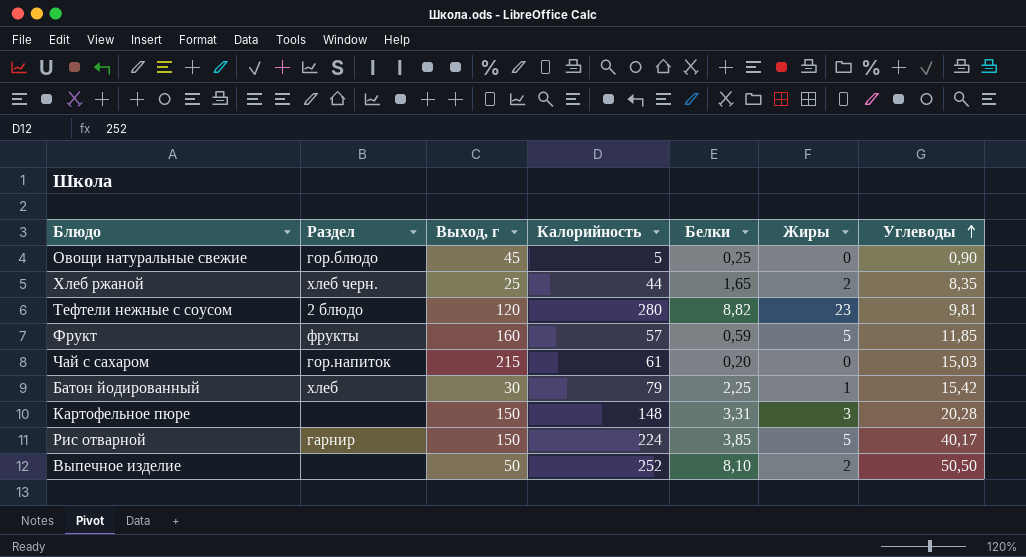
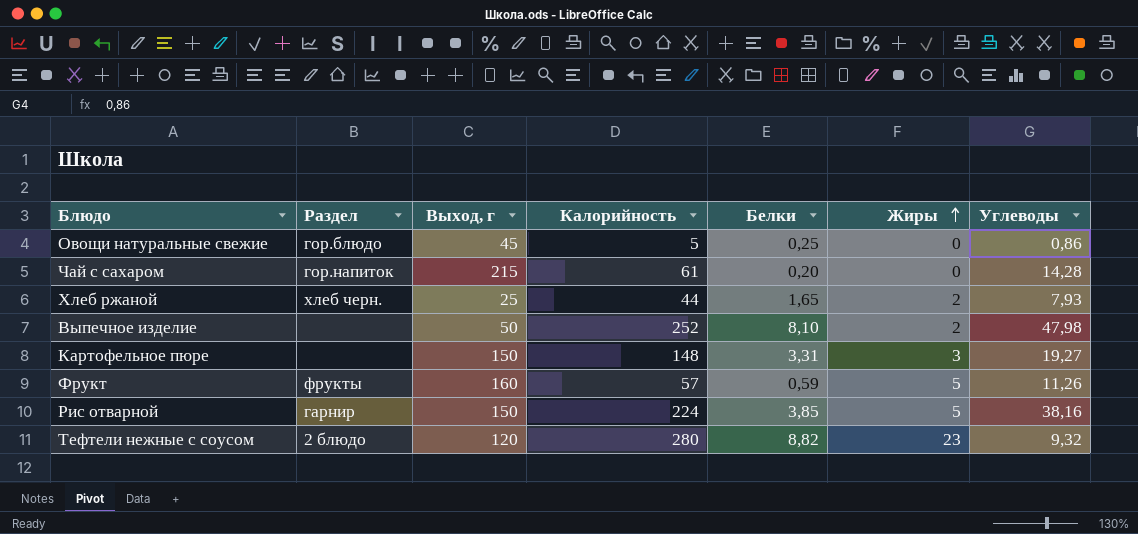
row order: Углеводы ascending -> Жиры ascending
row Батон йодированный: хлеб | 30 | 79 | 2,25 | 1 | 15,42 -> none
Овощи натуральные свежие | Углеводы: 0,90 -> 0,86
Чай с сахаром | Углеводы: 15,03 -> 14,28
Хлеб ржаной | Углеводы: 8,35 -> 7,93
Выпечное изделие | Углеводы: 50,50 -> 47,98
Картофельное пюре | Углеводы: 20,28 -> 19,27
Фрукт | Углеводы: 11,85 -> 11,26
Рис отварной | Углеводы: 40,17 -> 38,16
Тефтели нежные с соусом | Углеводы: 9,81 -> 9,32

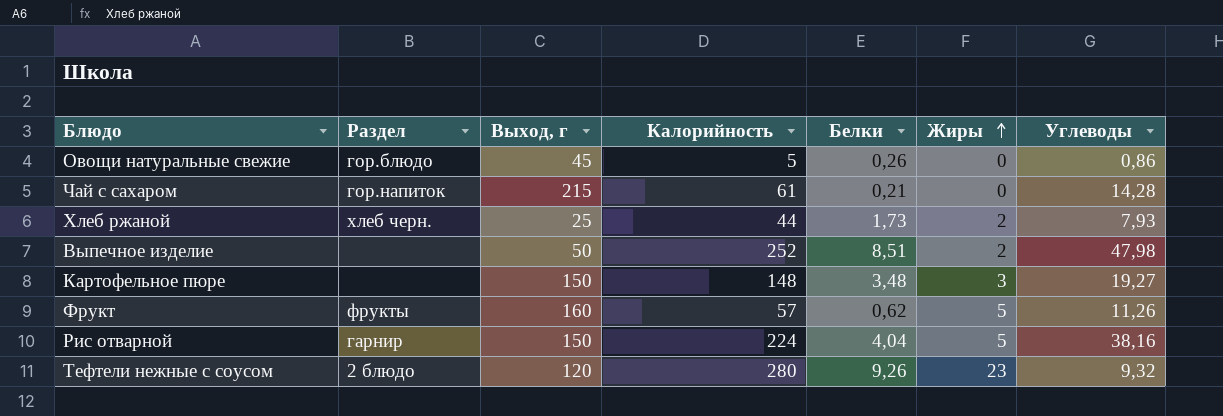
Овощи натуральные свежие | Белки: 0,25 -> 0,26
Чай с сахаром | Белки: 0,20 -> 0,21
Хлеб ржаной | Белки: 1,65 -> 1,73
Выпечное изделие | Белки: 8,10 -> 8,51
Картофельное пюре | Белки: 3,31 -> 3,48
Фрукт | Белки: 0,59 -> 0,62
Рис отварной | Белки: 3,85 -> 4,04
Тефтели нежные с соусом | Белки: 8,82 -> 9,26

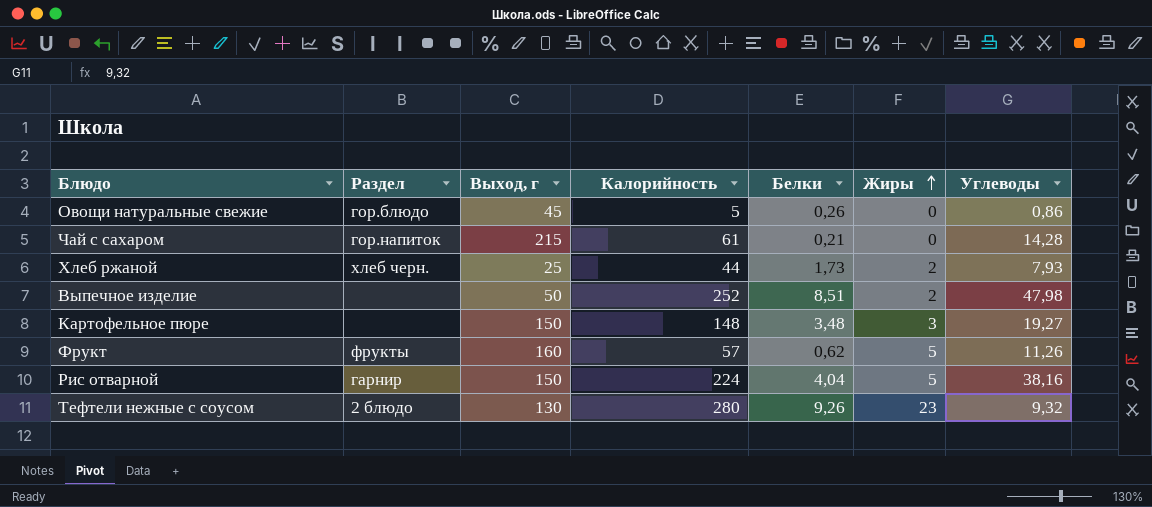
Тефтели нежные с соусом | Выход, г: 120 -> 130

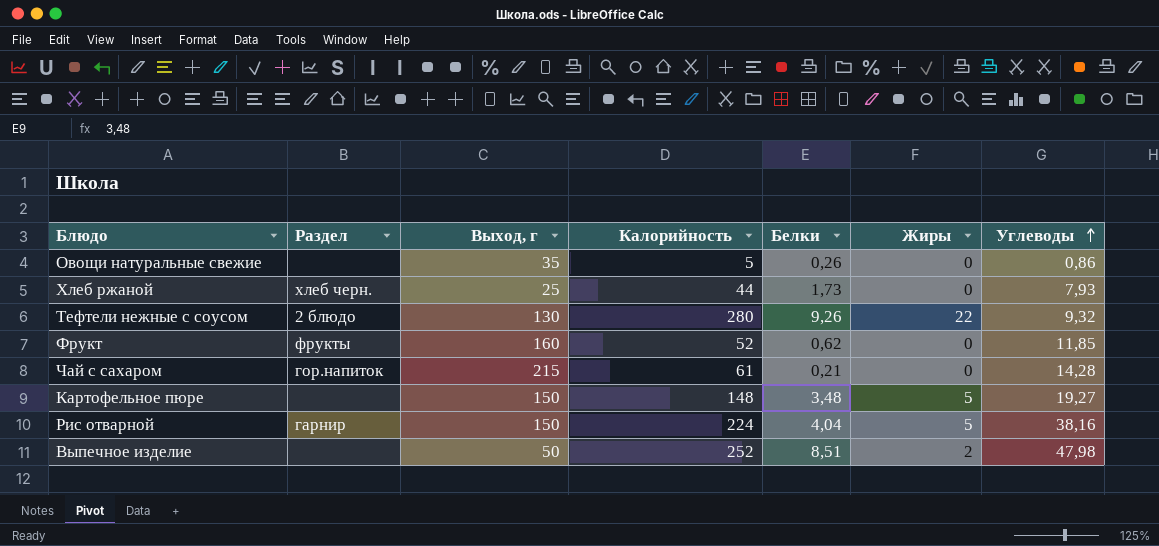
row order: Жиры ascending -> Углеводы ascending
Овощи натуральные свежие | Раздел: гор.блюдо -> none
Овощи натуральные свежие | Выход, г: 45 -> 35
Хлеб ржаной | Жиры: 2 -> 0
Тефтели нежные с соусом | Жиры: 23 -> 22
Фрукт | Калорийность: 57 -> 52
Фрукт | Жиры: 5 -> 0
Фрукт | Углеводы: 11,26 -> 11,85
Картофельное пюре | Жиры: 3 -> 5

